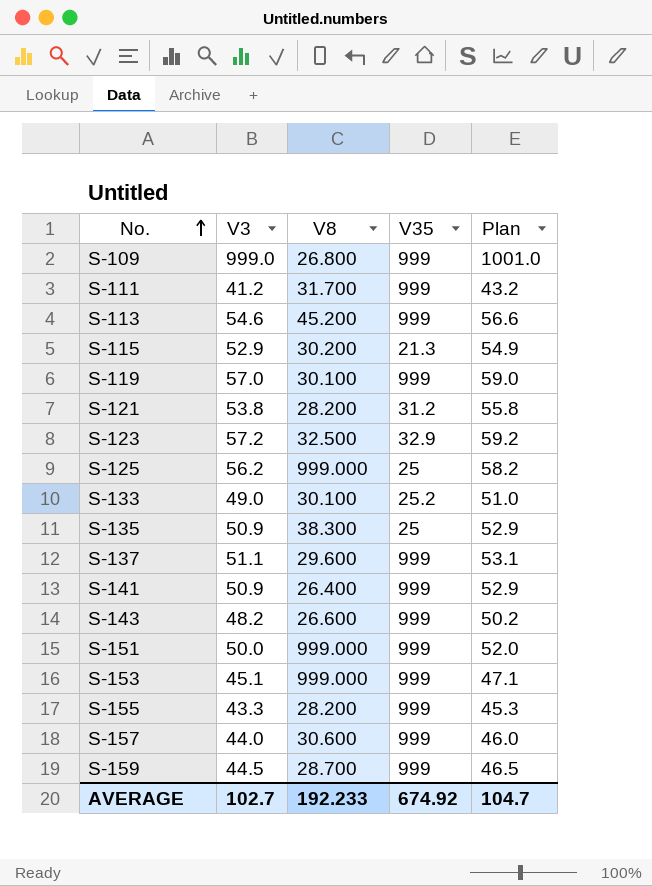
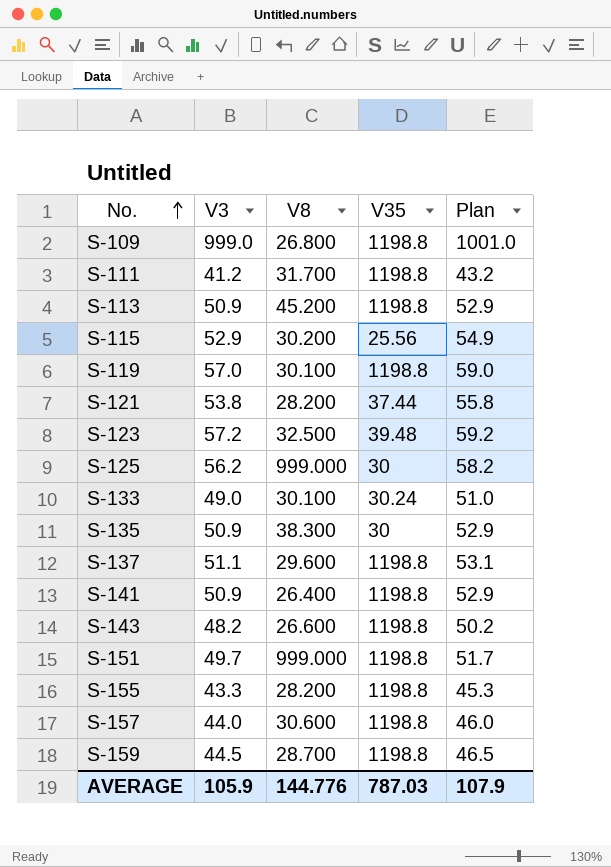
row S-153: 45.1 | 999.000 | 999 | 47.1 -> none
S-109 | V35: 999 -> 1198.8
S-111 | V35: 999 -> 1198.8
S-113 | V3: 54.6 -> 50.9
S-113 | V35: 999 -> 1198.8
S-113 | Plan: 56.6 -> 52.9
S-115 | V35: 21.3 -> 25.56
S-119 | V35: 999 -> 1198.8
S-121 | V35: 31.2 -> 37.44
S-123 | V35: 32.9 -> 39.48
S-125 | V35: 25 -> 30
S-133 | V35: 25.2 -> 30.24
S-135 | V35: 25 -> 30
S-137 | V35: 999 -> 1198.8
S-141 | V35: 999 -> 1198.8
S-143 | V35: 999 -> 1198.8
S-151 | V3: 50.0 -> 49.7
S-151 | V35: 999 -> 1198.8
S-151 | Plan: 52.0 -> 51.7
S-155 | V35: 999 -> 1198.8
S-157 | V35: 999 -> 1198.8
S-159 | V35: 999 -> 1198.8
AVERAGE | V3: 102.7 -> 105.9
AVERAGE | V8: 192.233 -> 144.776
AVERAGE | V35: 674.92 -> 787.03
AVERAGE | Plan: 104.7 -> 107.9

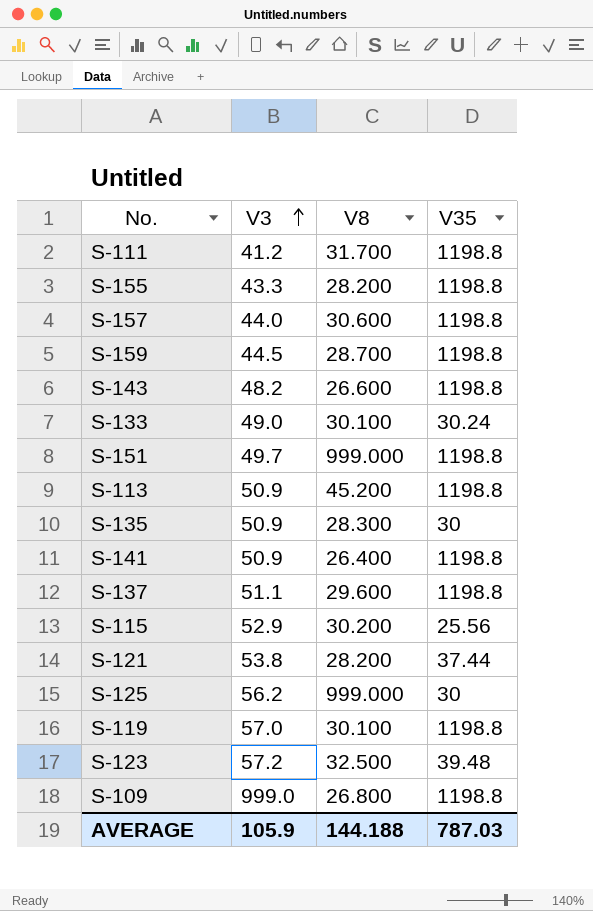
row order: No. ascending -> V3 ascending
column Plan | formula: [V3] + 2 -> none
S-135 | V8: 38.300 -> 28.300
AVERAGE | V8: 144.776 -> 144.188

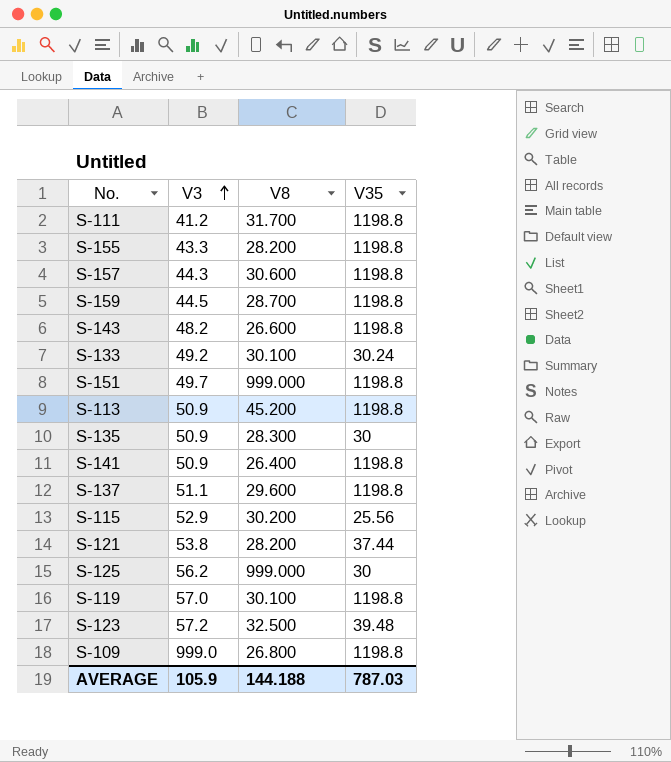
S-157 | V3: 44.0 -> 44.3
S-133 | V3: 49.0 -> 49.2

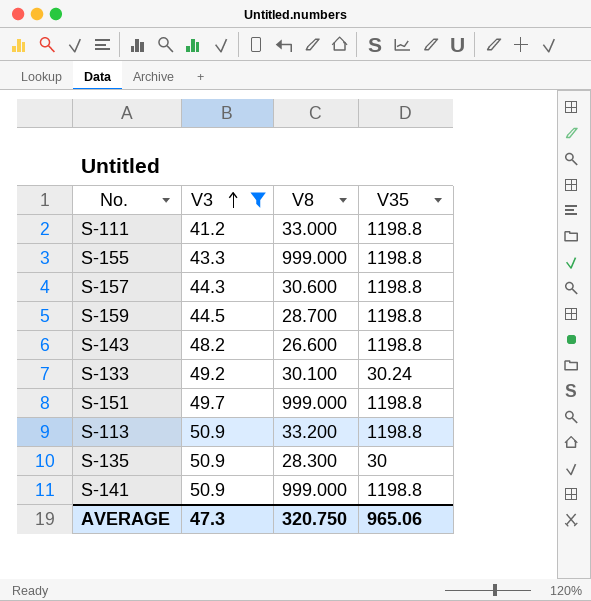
filter: none -> V3 <= 50.9
S-111 | V8: 31.700 -> 33.000
S-155 | V8: 28.200 -> 999.000
S-113 | V8: 45.200 -> 33.200
S-141 | V8: 26.400 -> 999.000
AVERAGE | V3: 105.9 -> 47.3
AVERAGE | V8: 144.188 -> 320.750
AVERAGE | V35: 787.03 -> 965.06

